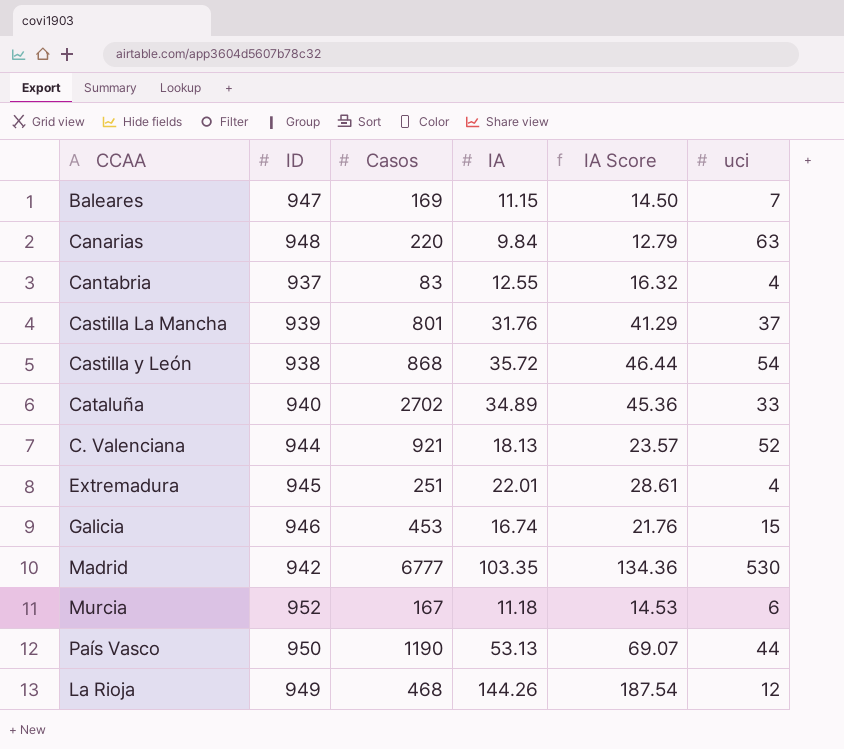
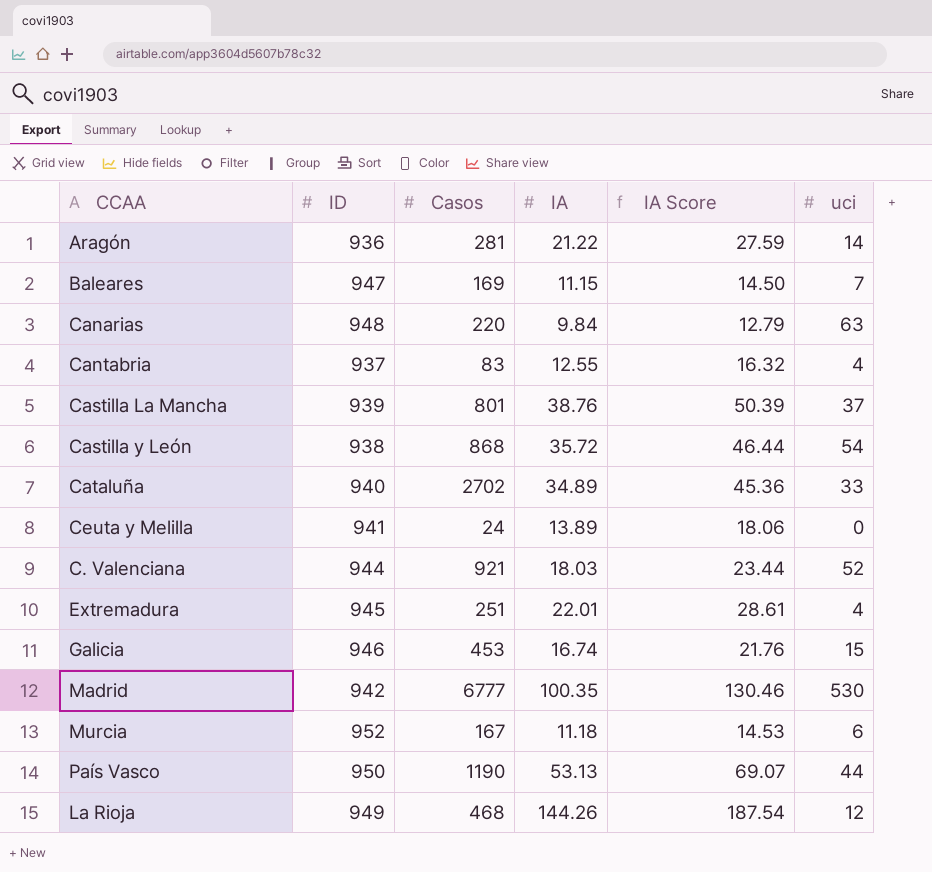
row Aragón: none -> 936 | 281 | 21.22 | 27.59 | 14
Castilla La Mancha | IA: 31.76 -> 38.76
Castilla La Mancha | IA Score: 41.29 -> 50.39
row Ceuta y Melilla: none -> 941 | 24 | 13.89 | 18.06 | 0
C. Valenciana | IA: 18.13 -> 18.03
C. Valenciana | IA Score: 23.57 -> 23.44
Madrid | IA: 103.35 -> 100.35
Madrid | IA Score: 134.36 -> 130.46

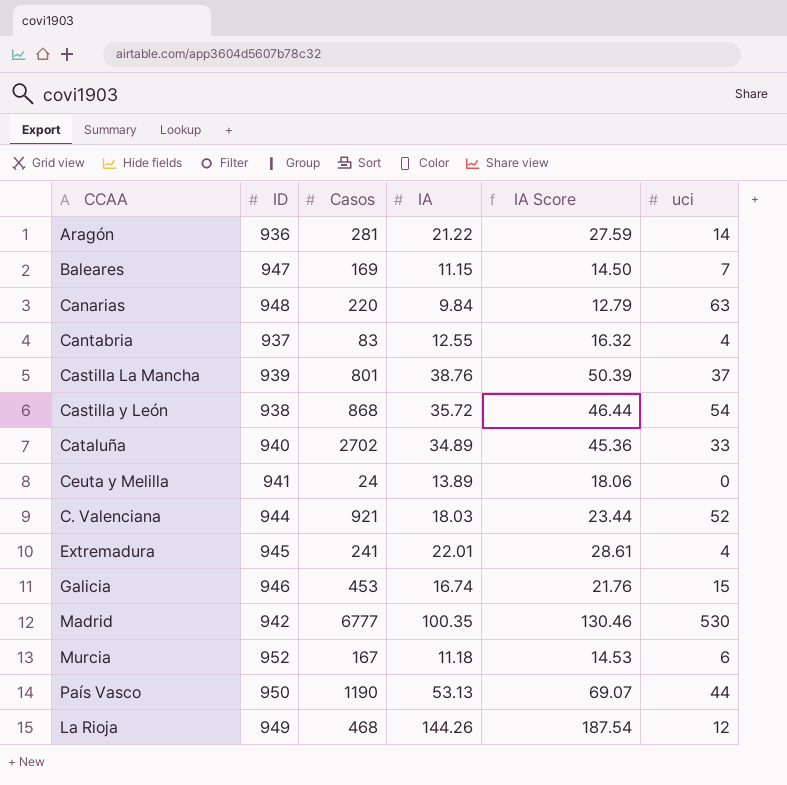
Extremadura | Casos: 251 -> 241

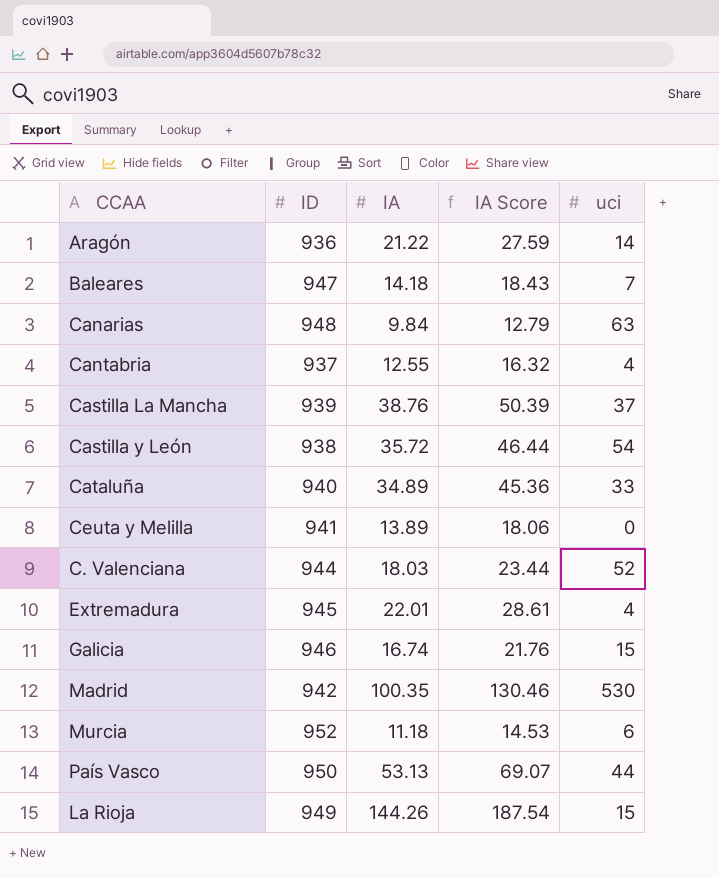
column Casos | position: 3 -> none
Baleares | IA: 11.15 -> 14.18
Baleares | IA Score: 14.50 -> 18.43
La Rioja | uci: 12 -> 15

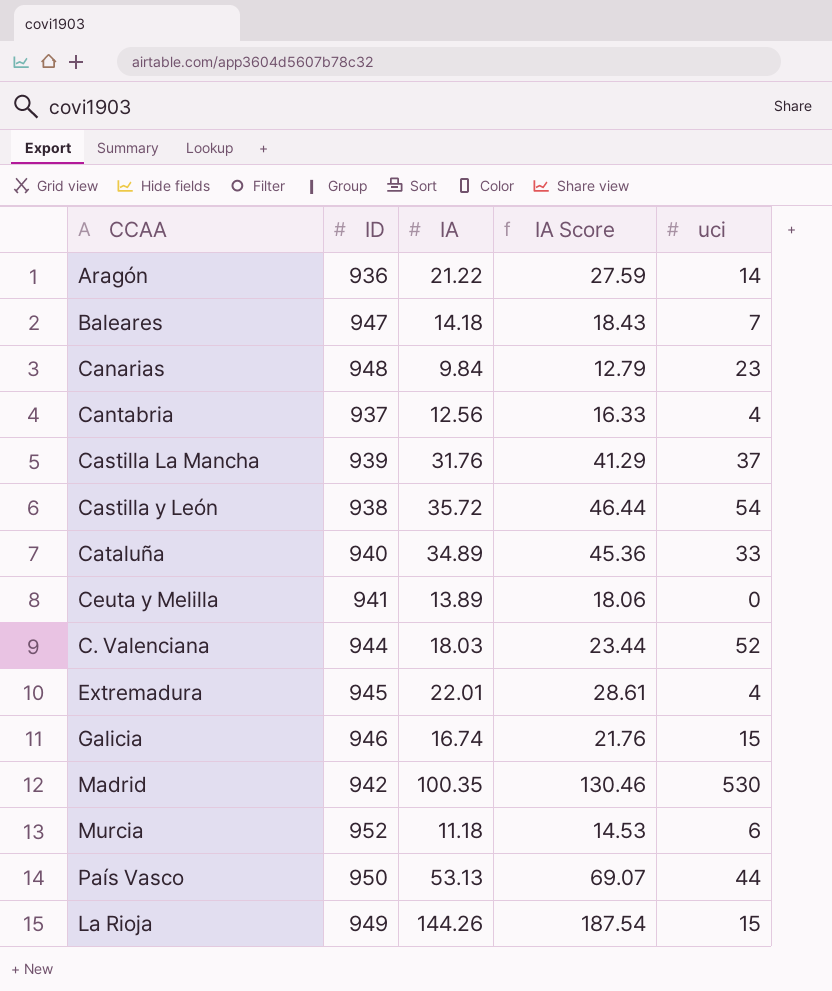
Canarias | uci: 63 -> 23
Cantabria | IA: 12.55 -> 12.56
Cantabria | IA Score: 16.32 -> 16.33
Castilla La Mancha | IA: 38.76 -> 31.76
Castilla La Mancha | IA Score: 50.39 -> 41.29

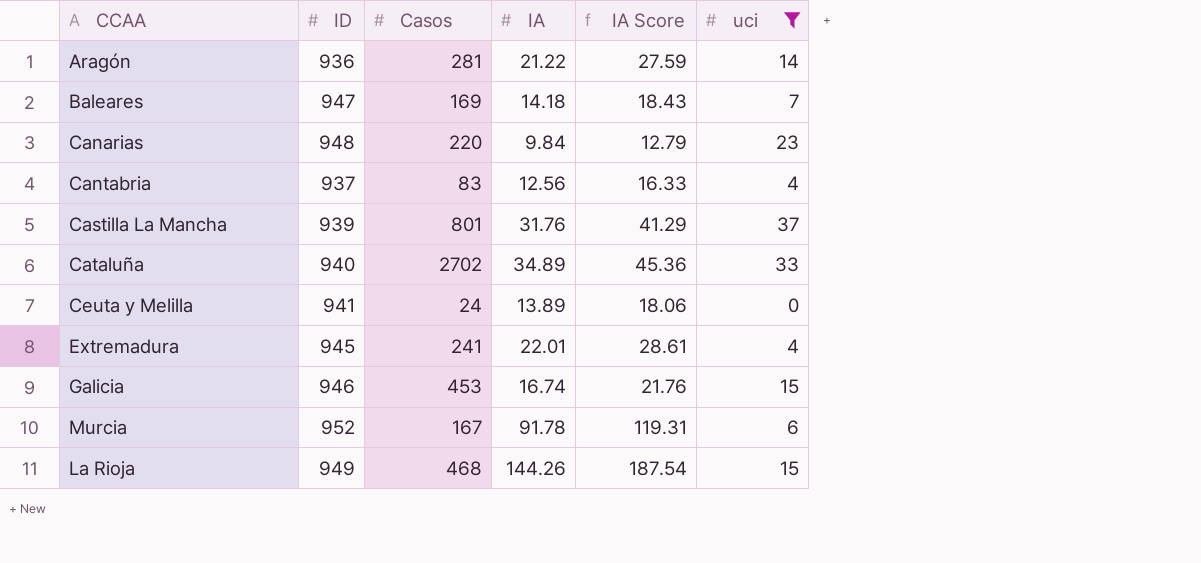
filter: none -> uci <= 37
column Casos | position: none -> 3
Murcia | IA: 11.18 -> 91.78
Murcia | IA Score: 14.53 -> 119.31

